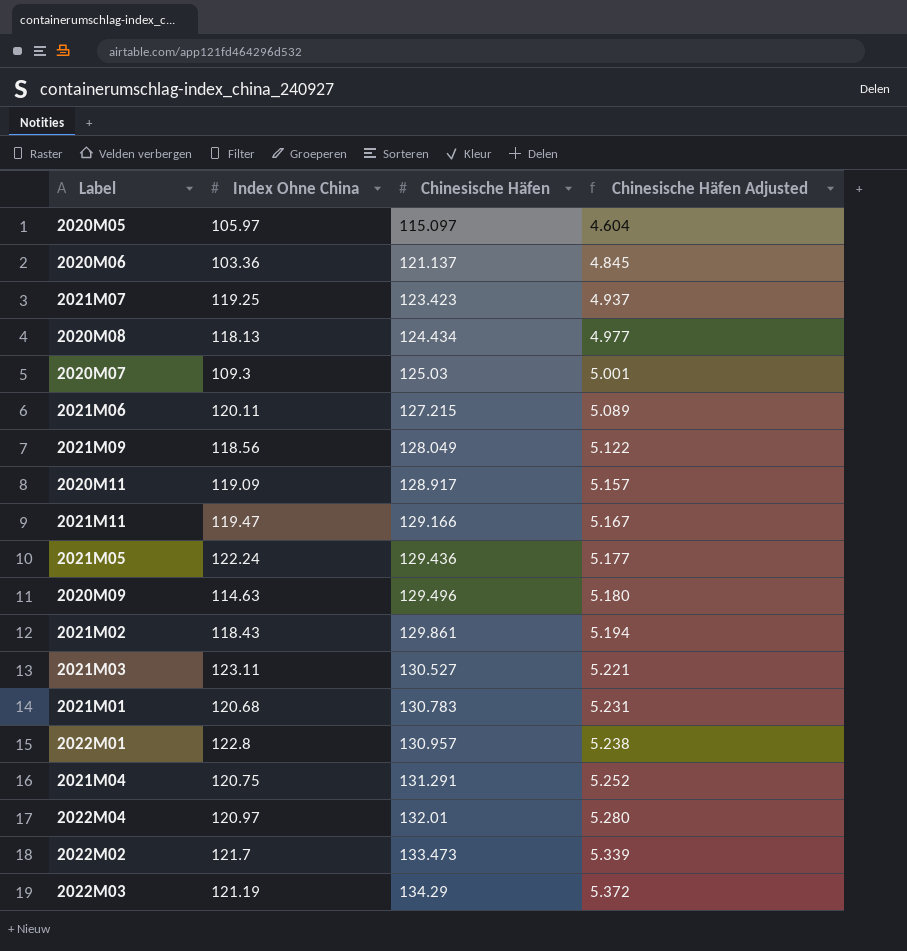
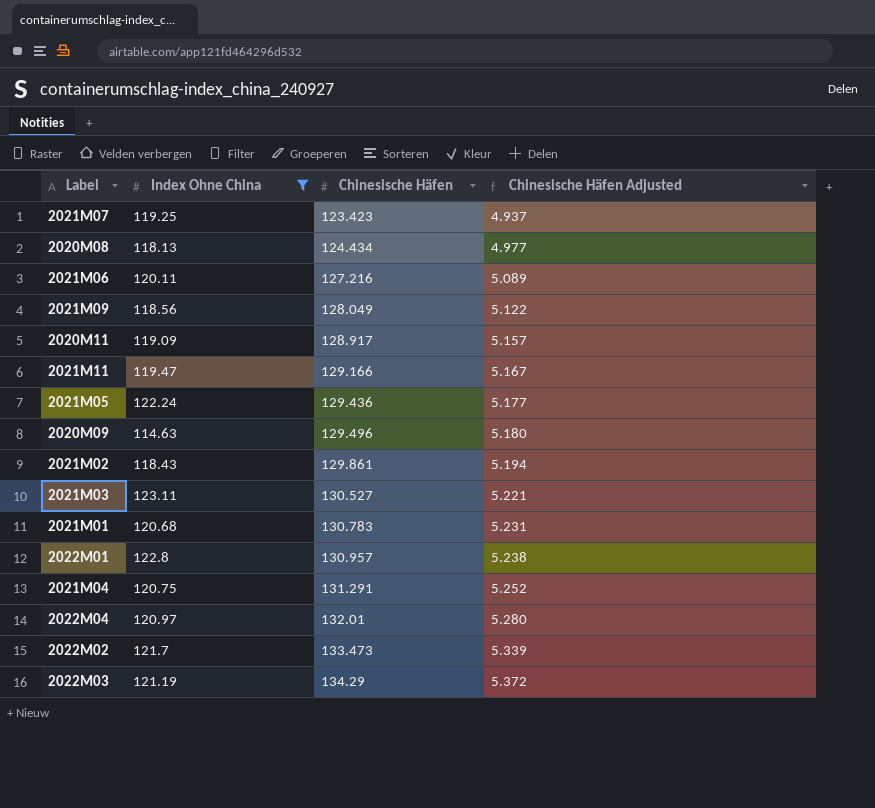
filter: none -> Index Ohne China >= 114.63
2021M06 | Chinesische Häfen: 127.215 -> 127.216

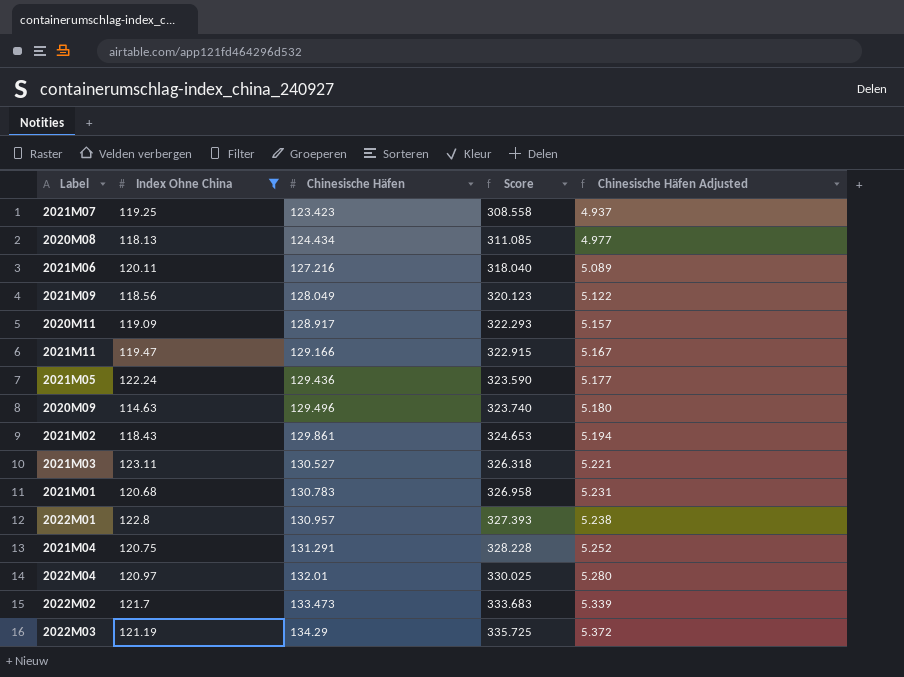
column Score | formula: none -> [Chinesische Häfen] * 2.5

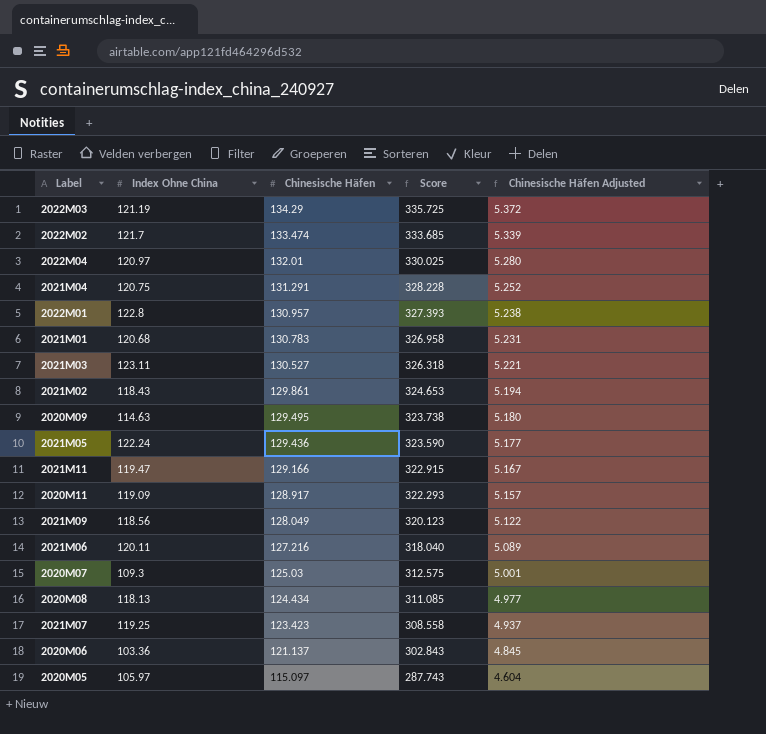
filter: Index Ohne China >= 114.63 -> none
row order: Chinesische Häfen ascending -> Chinesische Häfen descending
2022M02 | Chinesische Häfen: 133.473 -> 133.474
2022M02 | Score: 333.683 -> 333.685
2020M09 | Chinesische Häfen: 129.496 -> 129.495
2020M09 | Score: 323.740 -> 323.738

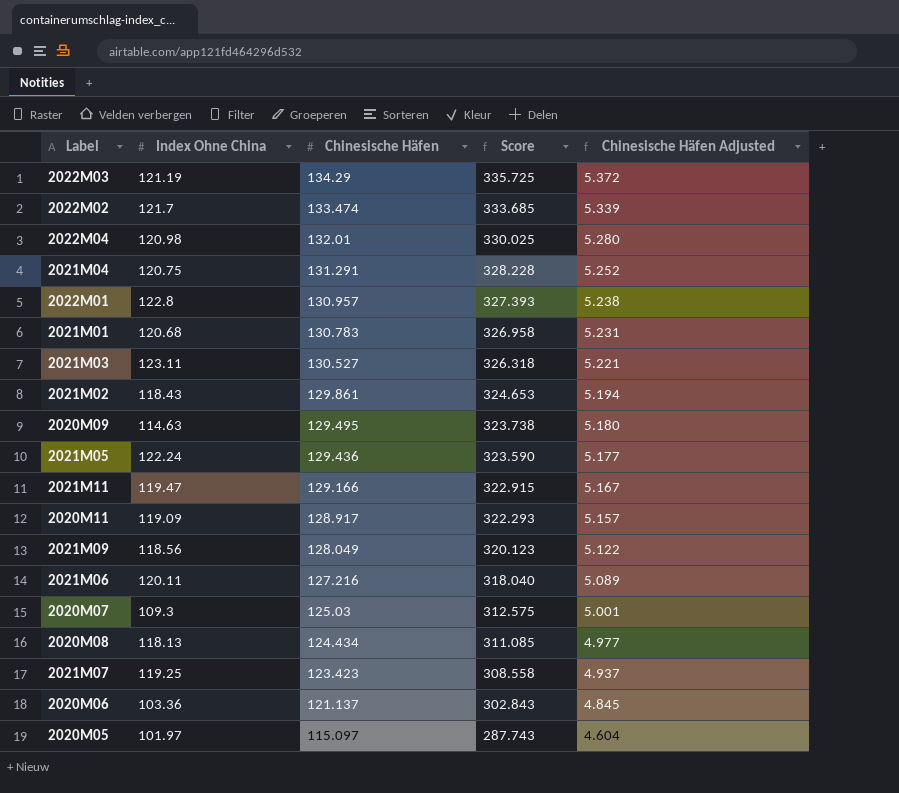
2022M04 | Index Ohne China: 120.97 -> 120.98
2020M05 | Index Ohne China: 105.97 -> 101.97

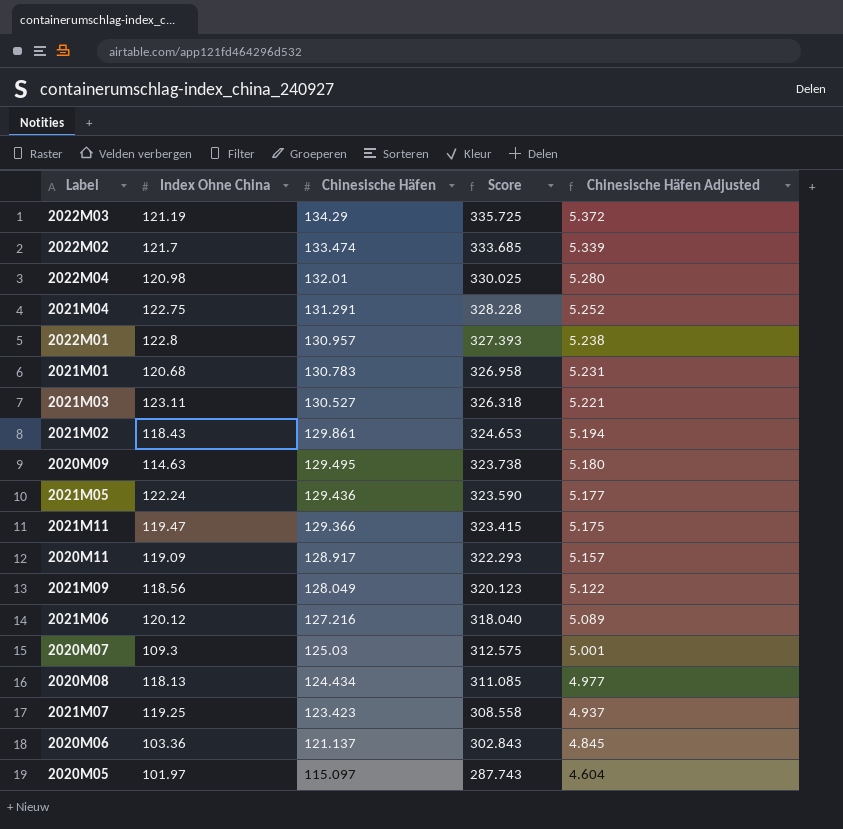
2021M04 | Index Ohne China: 120.75 -> 122.75
2021M11 | Chinesische Häfen: 129.166 -> 129.366
2021M11 | Score: 322.915 -> 323.415
2021M11 | Chinesische Häfen Adjusted: 5.167 -> 5.175
2021M06 | Index Ohne China: 120.11 -> 120.12

